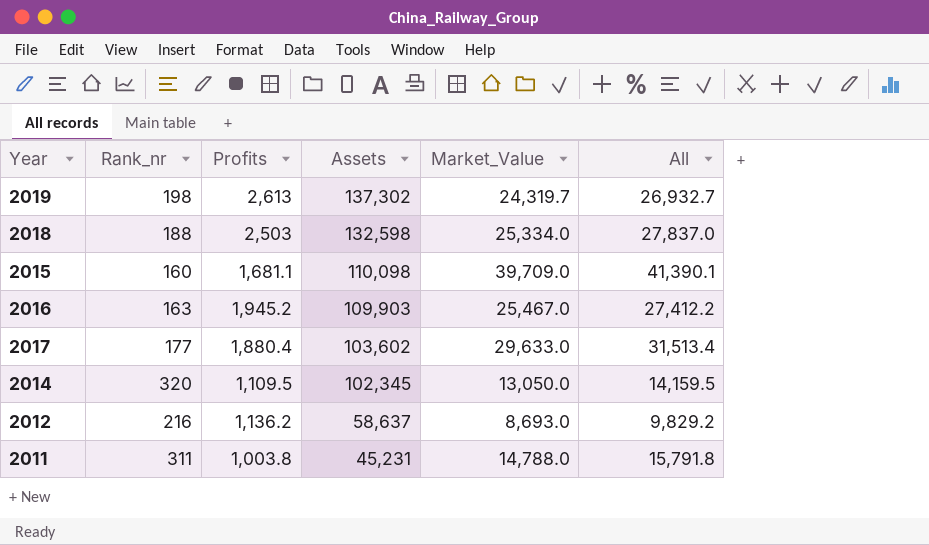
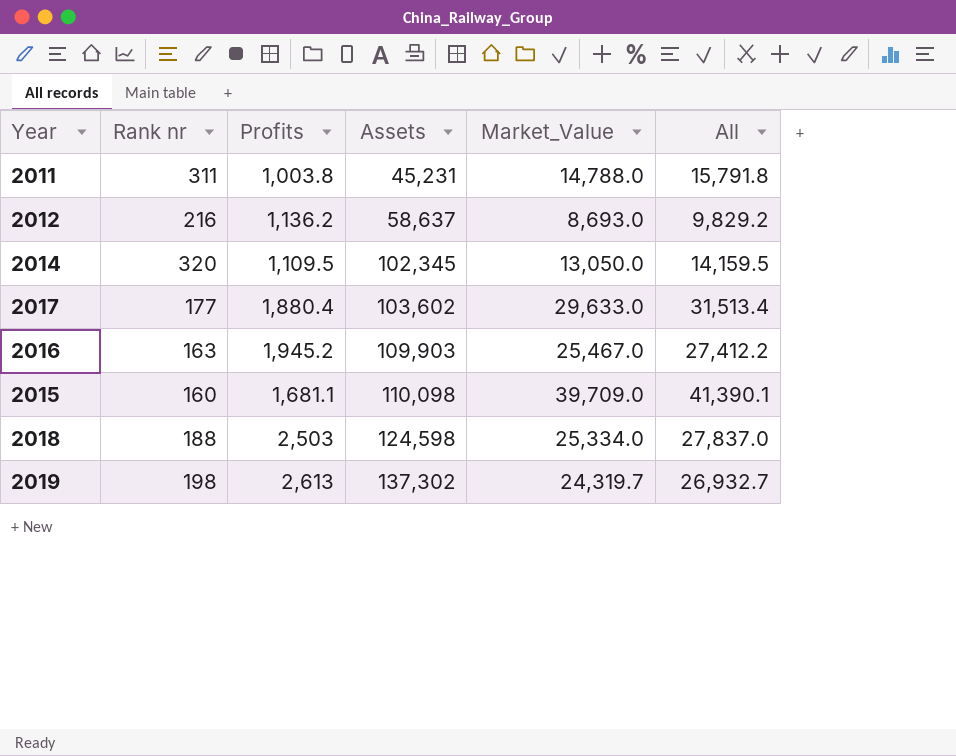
row order: Assets descending -> Assets ascending
column name: Rank_nr -> Rank nr
2018 | Assets: 132,598 -> 124,598

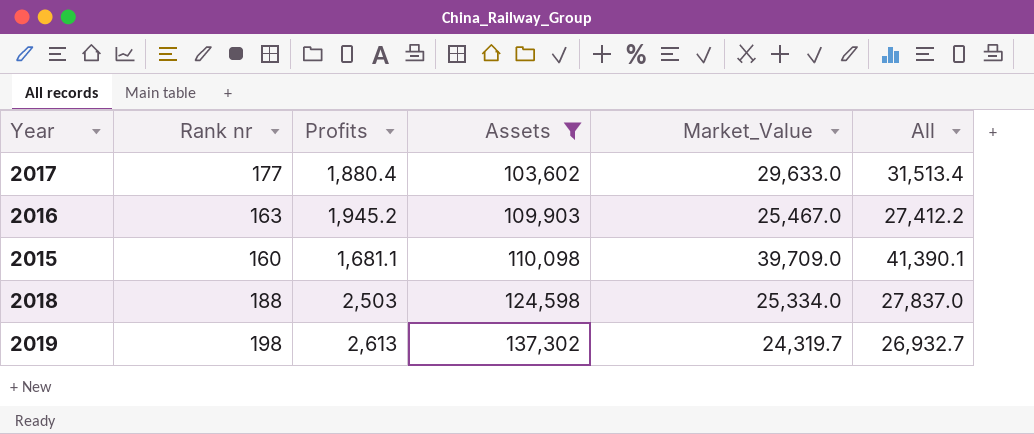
filter: none -> Assets >= 103,602

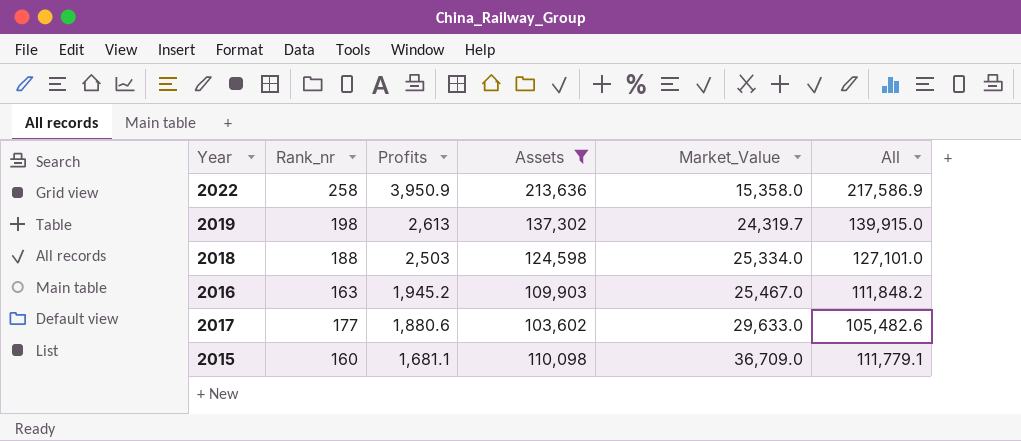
row order: Assets ascending -> Profits descending
column name: Rank nr -> Rank_nr
column All | formula: [Profits] + [Market_Value] -> [Profits] + [Assets]
row 2022: none -> 258 | 3,950.9 | 213,636 | 15,358.0 | 217,586.9
2017 | Profits: 1,880.4 -> 1,880.6
2015 | Market_Value: 39,709.0 -> 36,709.0

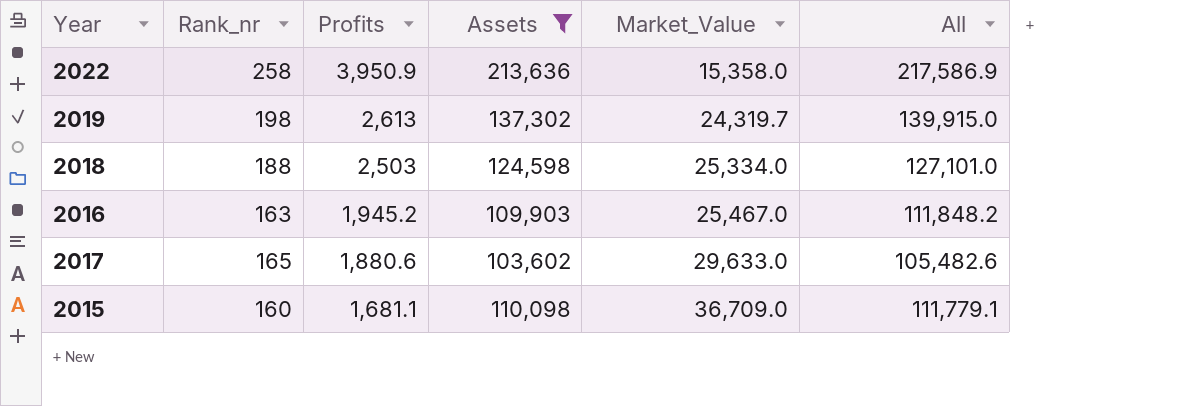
2017 | Rank_nr: 177 -> 165

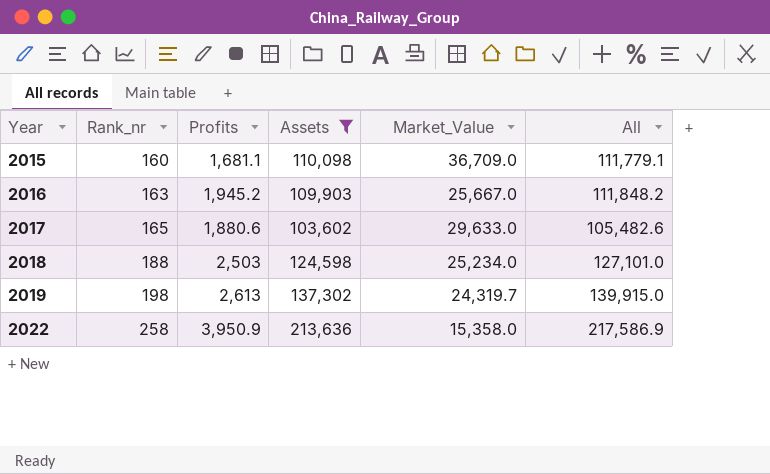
row order: Profits descending -> Year ascending
2016 | Market_Value: 25,467.0 -> 25,667.0
2018 | Market_Value: 25,334.0 -> 25,234.0

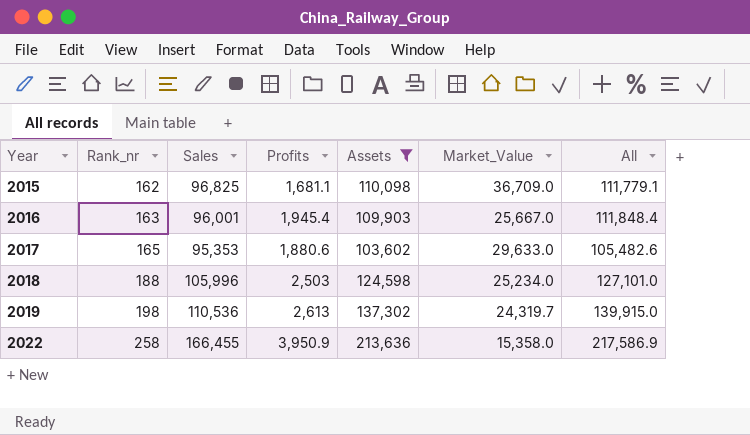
column Sales | position: none -> 3
2015 | Rank_nr: 160 -> 162
2016 | Profits: 1,945.2 -> 1,945.4
2016 | All: 111,848.2 -> 111,848.4

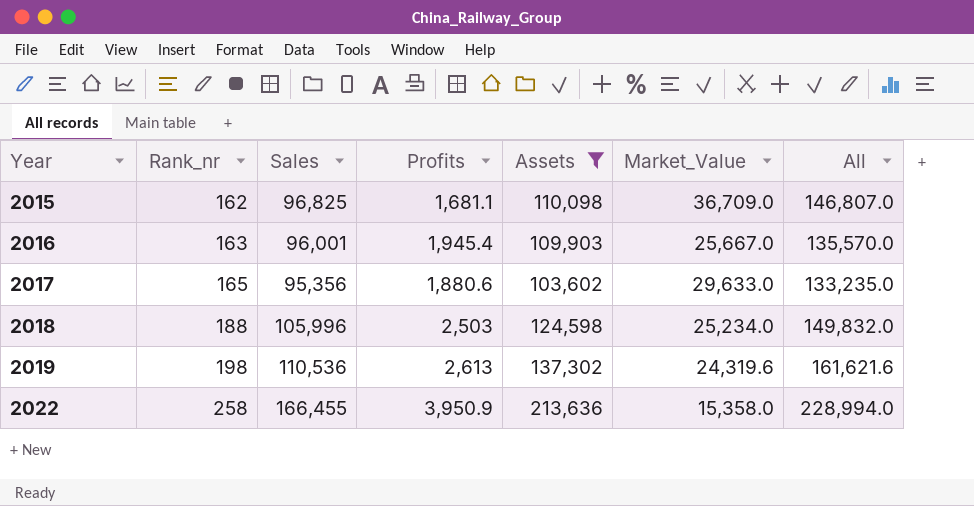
column All | formula: [Profits] + [Assets] -> [Assets] + [Market_Value]
2017 | Sales: 95,353 -> 95,356
2019 | Market_Value: 24,319.7 -> 24,319.6

